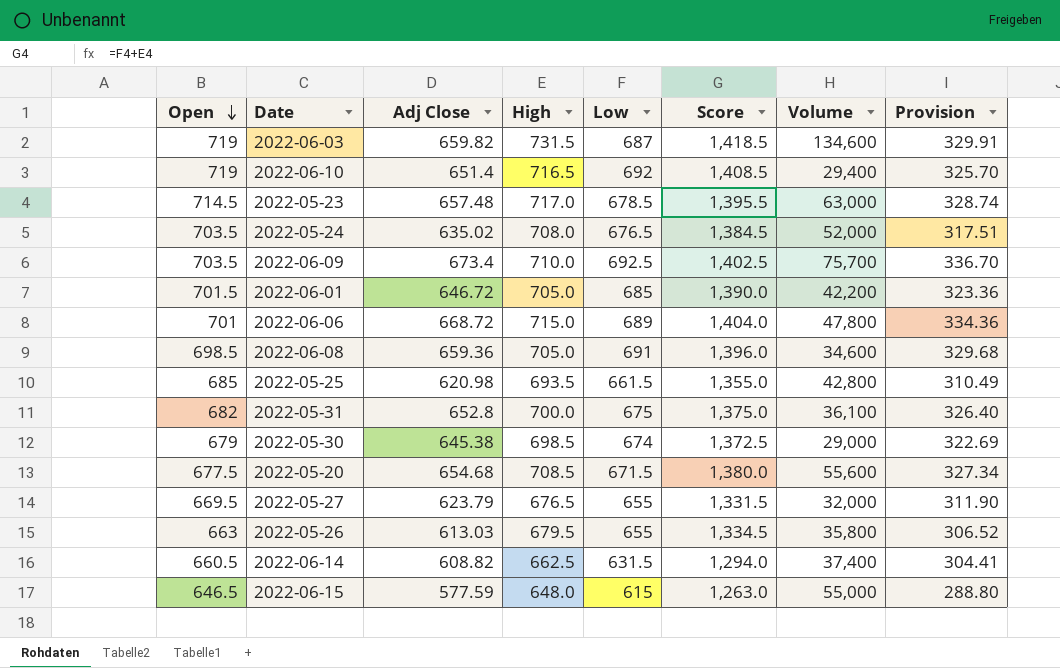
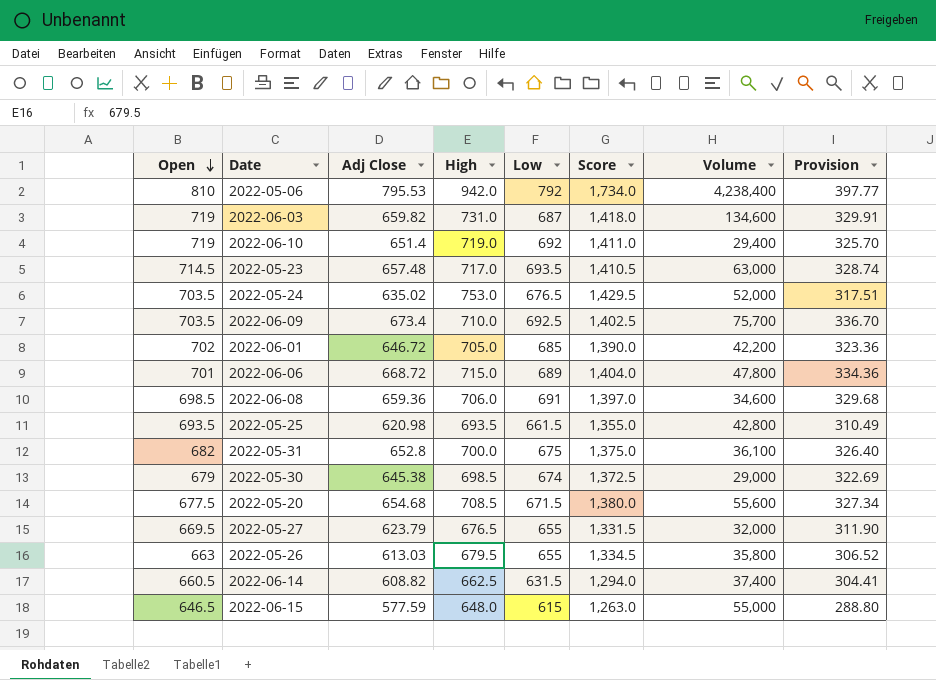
row 2022-05-06: none -> 810 | 795.53 | 942.0 | 792 | 1,734.0 | 4,238,400 | 397.77
2022-06-03 | High: 731.5 -> 731.0
2022-06-03 | Score: 1,418.5 -> 1,418.0
2022-06-10 | High: 716.5 -> 719.0
2022-06-10 | Score: 1,408.5 -> 1,411.0
2022-05-23 | Low: 678.5 -> 693.5
2022-05-23 | Score: 1,395.5 -> 1,410.5
2022-05-24 | High: 708.0 -> 753.0
2022-05-24 | Score: 1,384.5 -> 1,429.5
2022-06-01 | Open: 701.5 -> 702
2022-06-08 | High: 705.0 -> 706.0
2022-06-08 | Score: 1,396.0 -> 1,397.0
2022-05-25 | Open: 685 -> 693.5

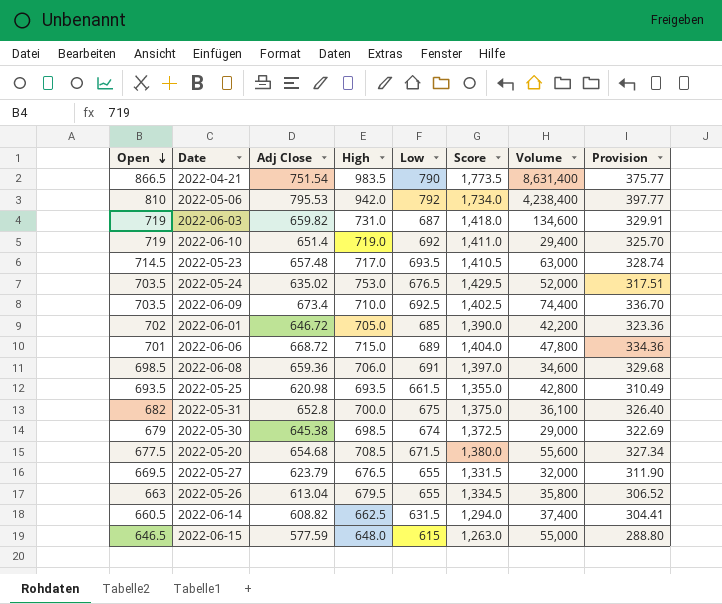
row 2022-04-21: none -> 866.5 | 751.54 | 983.5 | 790 | 1,773.5 | 8,631,400 | 375.77
2022-06-09 | Volume: 75,700 -> 74,400
2022-05-26 | Adj Close: 613.03 -> 613.04

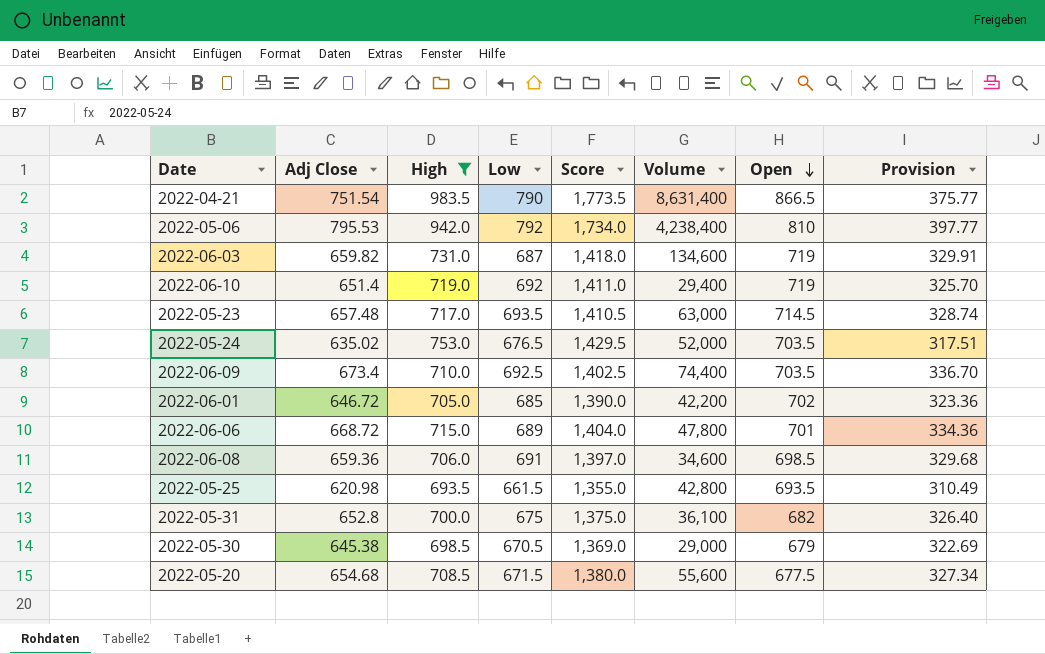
filter: none -> High >= 693.5
column Open | position: 1 -> 7
2022-05-30 | Low: 674 -> 670.5
2022-05-30 | Score: 1,372.5 -> 1,369.0

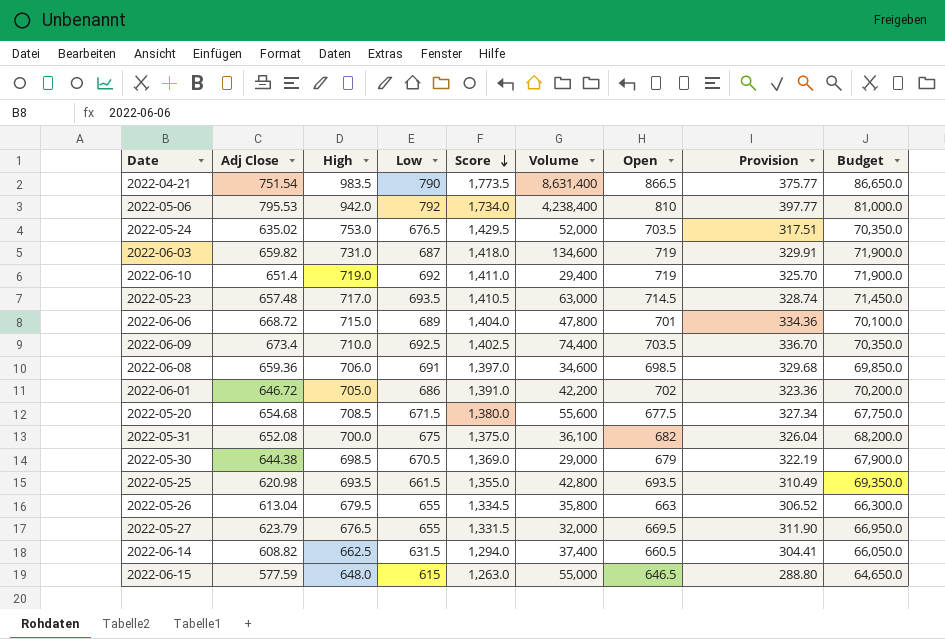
filter: High >= 693.5 -> none
row order: Open descending -> Score descending
column Budget | formula: none -> [Open] * 100
2022-06-01 | Low: 685 -> 686
2022-06-01 | Score: 1,390.0 -> 1,391.0
2022-05-31 | Adj Close: 652.8 -> 652.08
2022-05-31 | Provision: 326.40 -> 326.04
2022-05-30 | Adj Close: 645.38 -> 644.38
2022-05-30 | Provision: 322.69 -> 322.19

